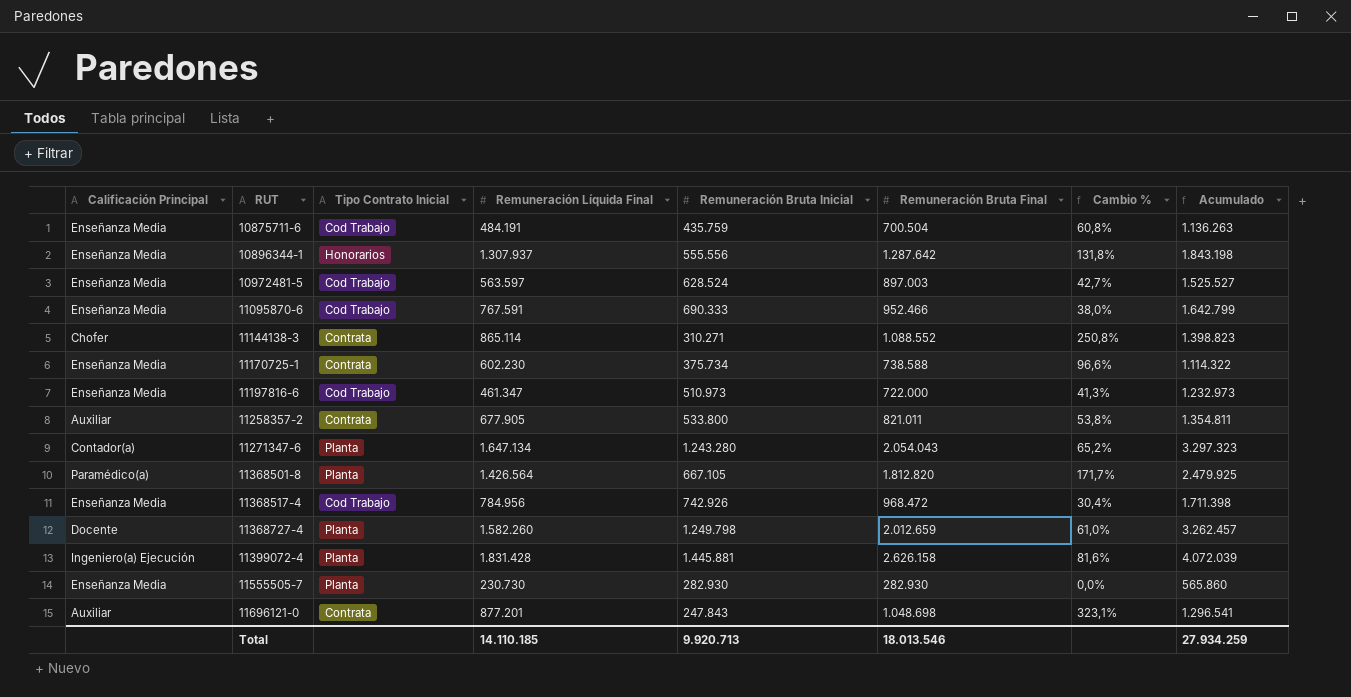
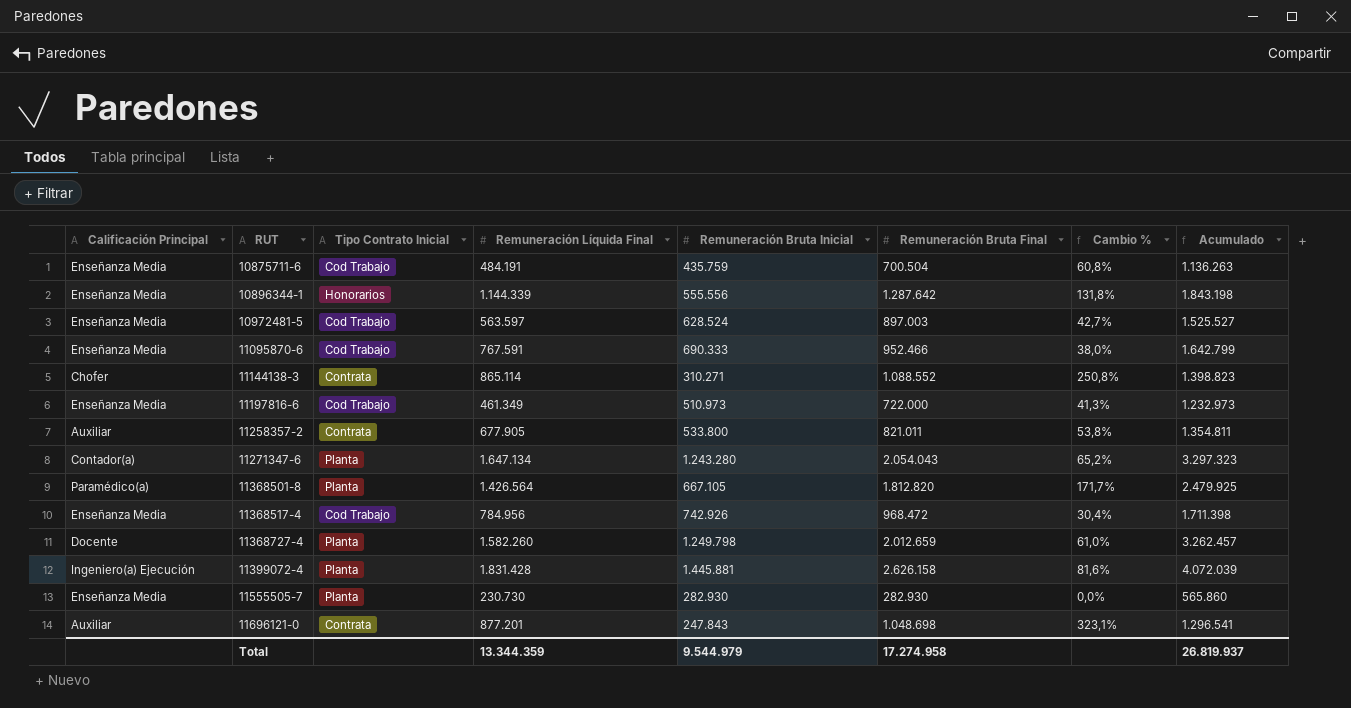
row 11170725-1: Enseñanza Media | Contrata | 602.230 | 375.734 | 738.588 | 96,6% | 1.114.322 -> none
10896344-1 | Remuneración Líquida Final: 1.307.937 -> 1.144.339
11197816-6 | Remuneración Líquida Final: 461.347 -> 461.349
Total | Remuneración Líquida Final: 14.110.185 -> 13.344.359
Total | Remuneración Bruta Inicial: 9.920.713 -> 9.544.979
Total | Remuneración Bruta Final: 18.013.546 -> 17.274.958
Total | Acumulado: 27.934.259 -> 26.819.937

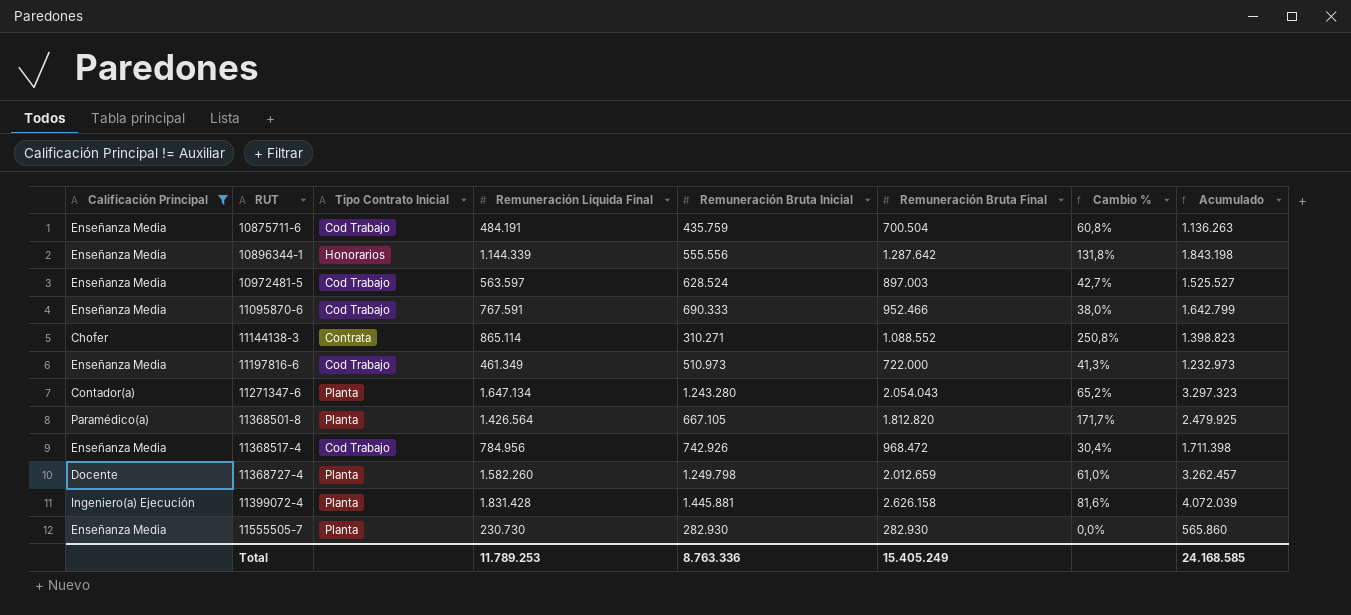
filter: none -> Calificación Principal != Auxiliar
Total | Remuneración Líquida Final: 13.344.359 -> 11.789.253
Total | Remuneración Bruta Inicial: 9.544.979 -> 8.763.336
Total | Remuneración Bruta Final: 17.274.958 -> 15.405.249
Total | Acumulado: 26.819.937 -> 24.168.585

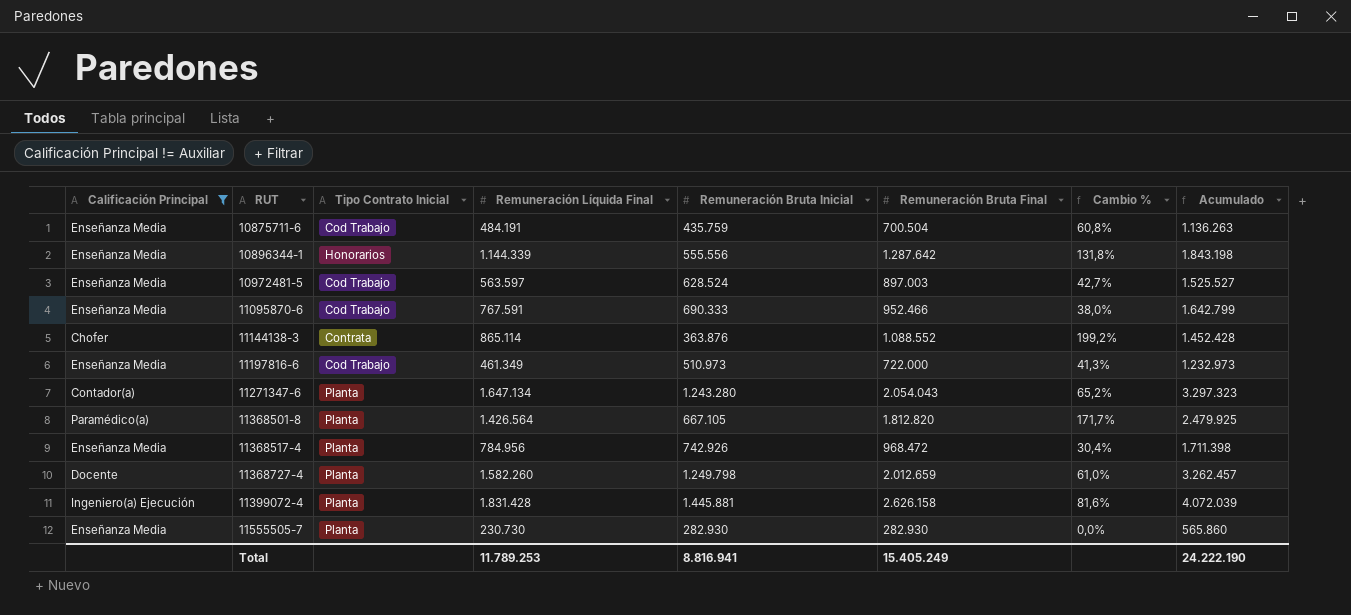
11144138-3 | Remuneración Bruta Inicial: 310.271 -> 363.876
11144138-3 | Cambio %: 250,8% -> 199,2%
11144138-3 | Acumulado: 1.398.823 -> 1.452.428
11368517-4 | Tipo Contrato Inicial: Cod Trabajo -> Planta
Total | Remuneración Bruta Inicial: 8.763.336 -> 8.816.941
Total | Acumulado: 24.168.585 -> 24.222.190

